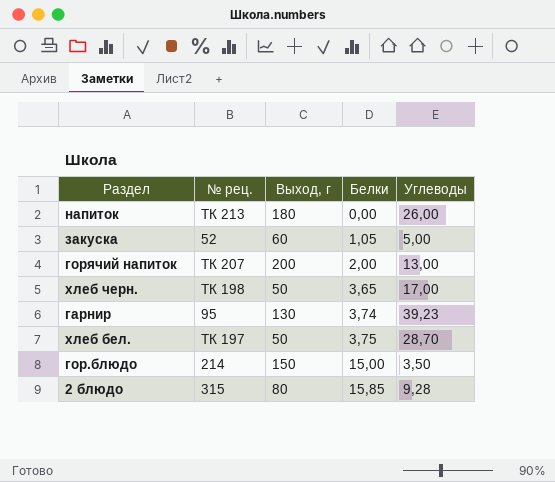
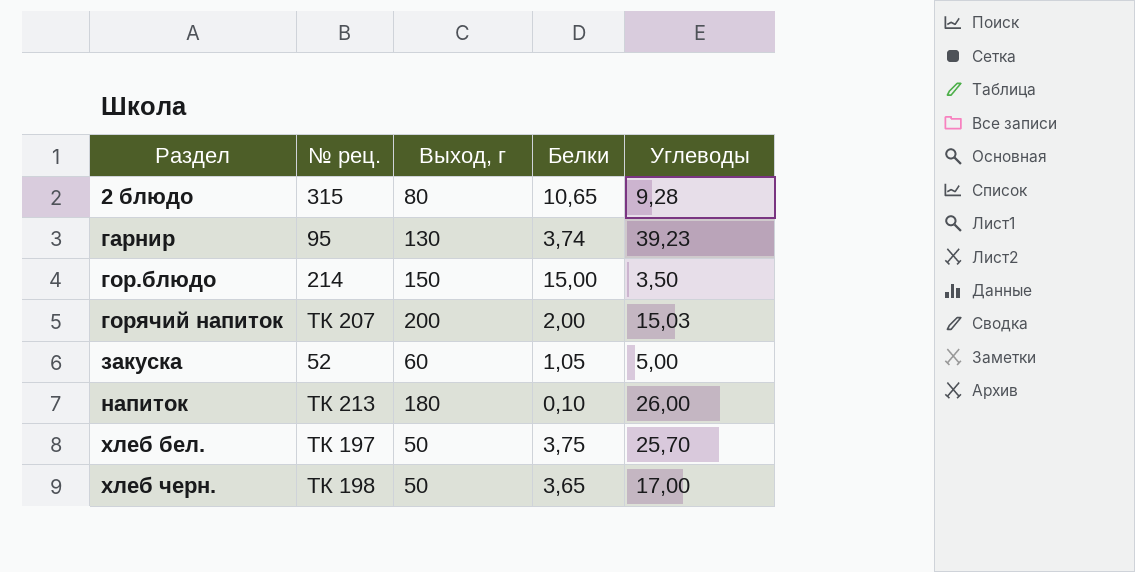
row order: Белки ascending -> Раздел ascending
2 блюдо | Белки: 15,85 -> 10,65
горячий напиток | Углеводы: 13,00 -> 15,03
напиток | Белки: 0,00 -> 0,10
хлеб бел. | Углеводы: 28,70 -> 25,70

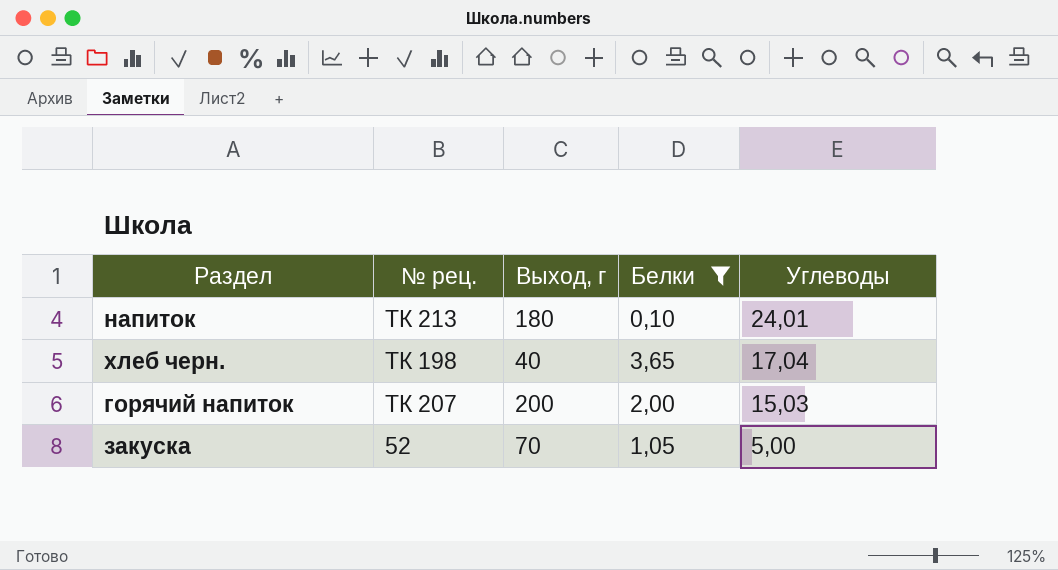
filter: none -> Белки <= 3,65
row order: Раздел ascending -> Углеводы descending
напиток | Углеводы: 26,00 -> 24,01
хлеб черн. | Выход, г: 50 -> 40
хлеб черн. | Углеводы: 17,00 -> 17,04
закуска | Выход, г: 60 -> 70

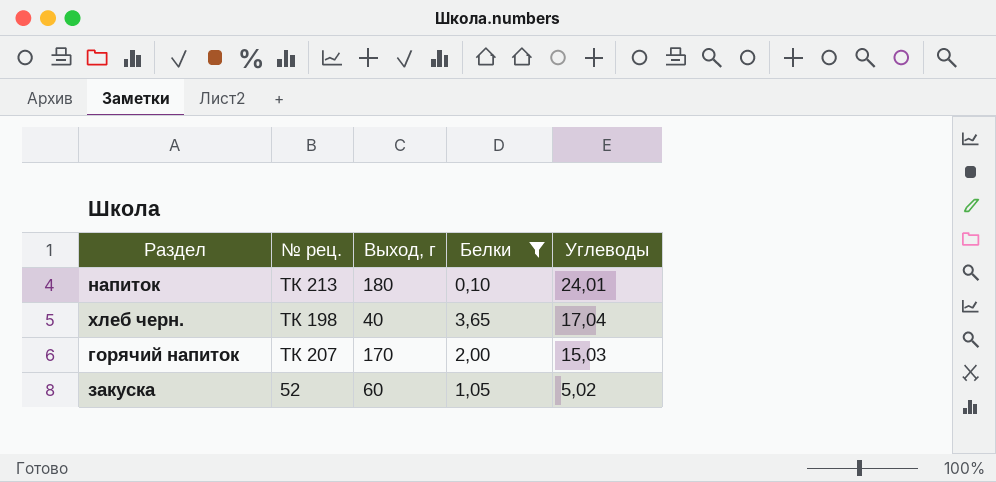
горячий напиток | Выход, г: 200 -> 170
закуска | Выход, г: 70 -> 60
закуска | Углеводы: 5,00 -> 5,02

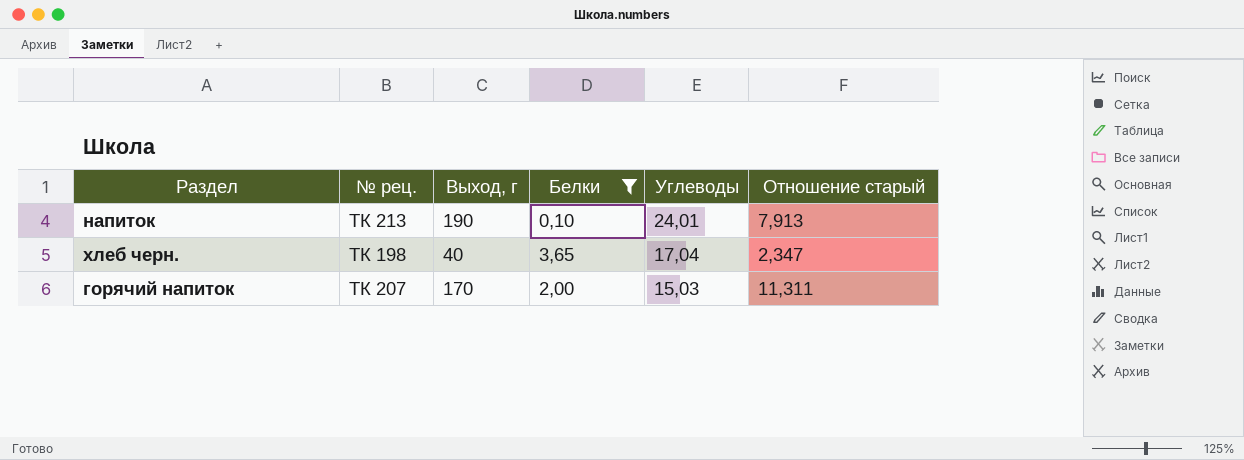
column Отношение старый | formula: none -> [Выход, г] / [Углеводы]
row закуска: 52 | 60 | 1,05 | 5,02 -> none
напиток | Выход, г: 180 -> 190

